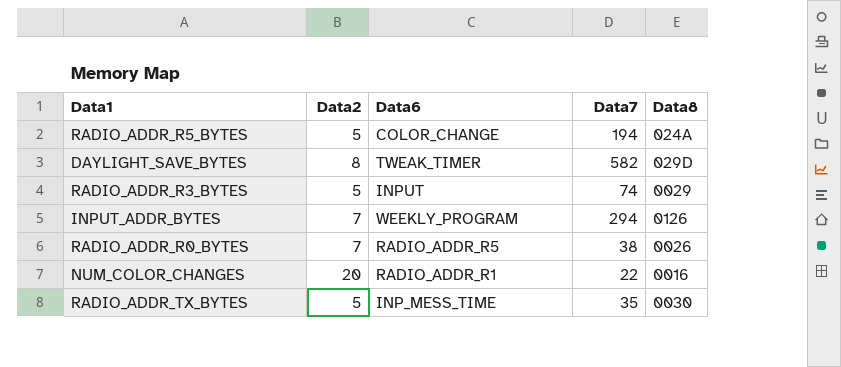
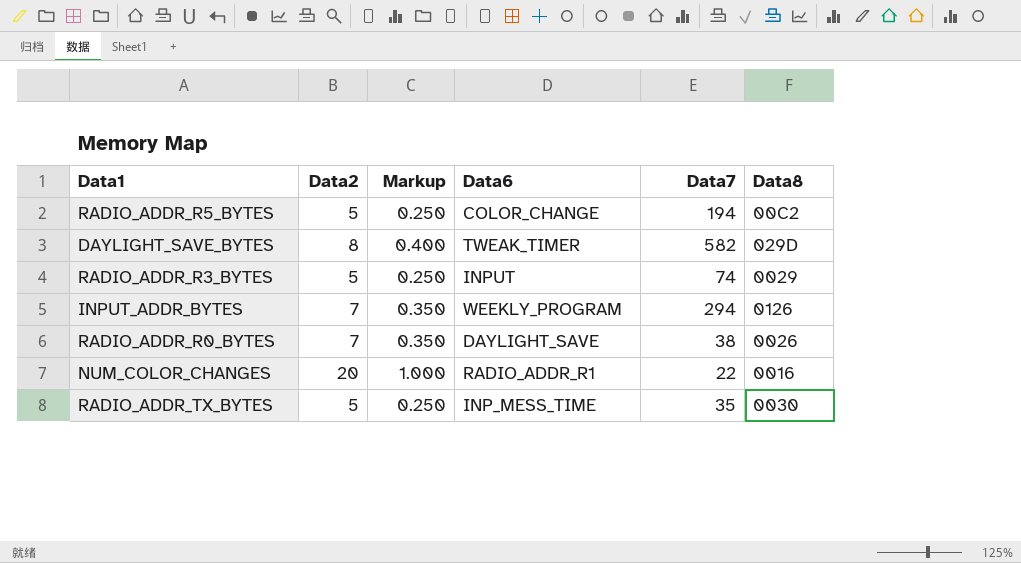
column Markup | formula: none -> [Data2] * 0.05
RADIO_ADDR_R5_BYTES | Data8: 024A -> 00C2
RADIO_ADDR_R0_BYTES | Data6: RADIO_ADDR_R5 -> DAYLIGHT_SAVE

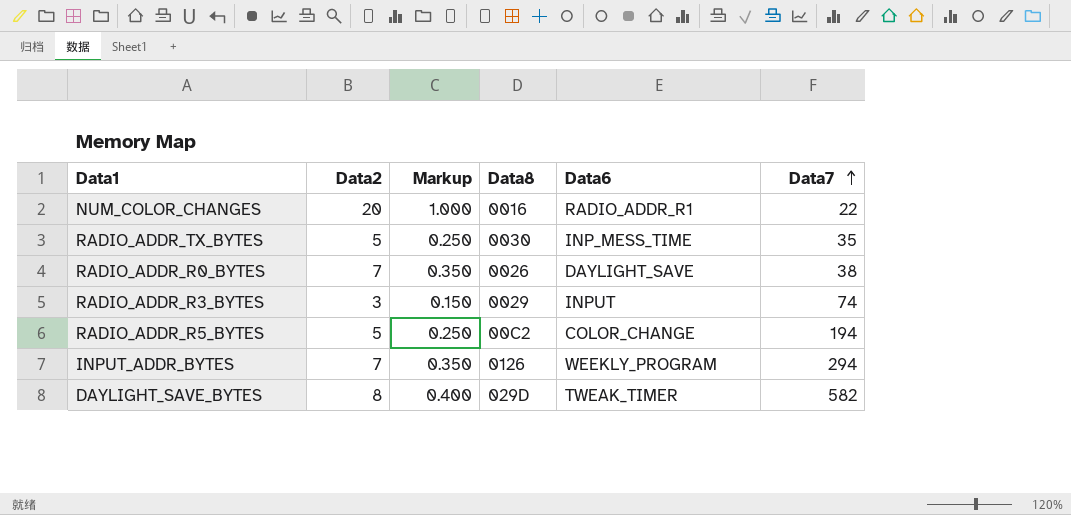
row order: none -> Data7 ascending
column Data8 | position: 6 -> 4
RADIO_ADDR_R3_BYTES | Data2: 5 -> 3
RADIO_ADDR_R3_BYTES | Markup: 0.250 -> 0.150

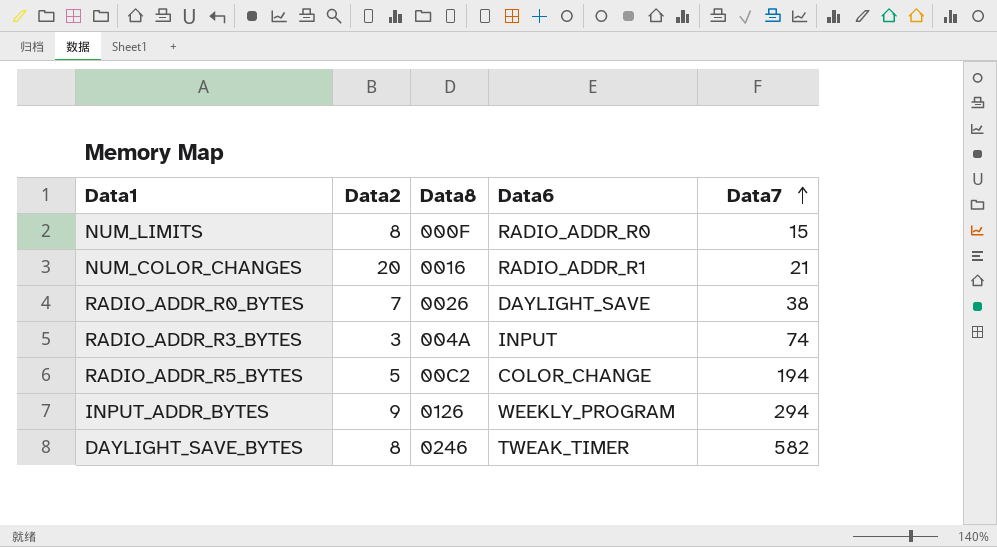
column Markup | formula: [Data2] * 0.05 -> none
row RADIO_ADDR_TX_BYTES: 5 | 0.250 | 0030 | INP_MESS_TIME | 35 -> none
row NUM_LIMITS: none -> 8 | 000F | RADIO_ADDR_R0 | 15
NUM_COLOR_CHANGES | Data7: 22 -> 21
RADIO_ADDR_R3_BYTES | Data8: 0029 -> 004A
INPUT_ADDR_BYTES | Data2: 7 -> 9
DAYLIGHT_SAVE_BYTES | Data8: 029D -> 0246

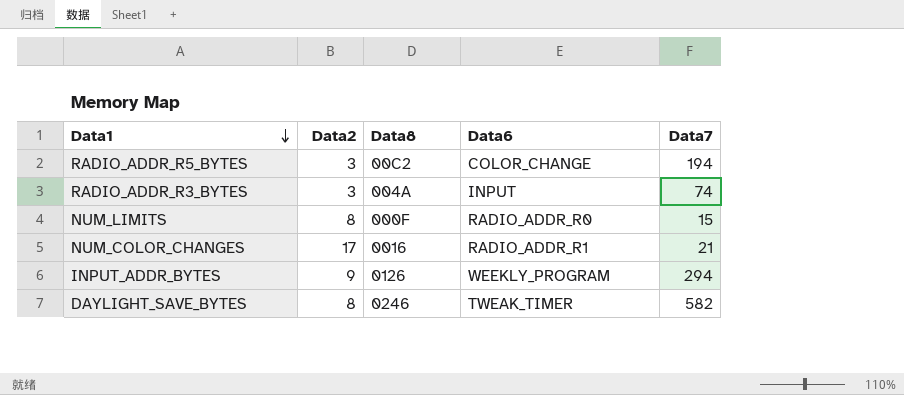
row order: Data7 ascending -> Data1 descending
row RADIO_ADDR_R0_BYTES: 7 | 0026 | DAYLIGHT_SAVE | 38 -> none
RADIO_ADDR_R5_BYTES | Data2: 5 -> 3
NUM_COLOR_CHANGES | Data2: 20 -> 17

